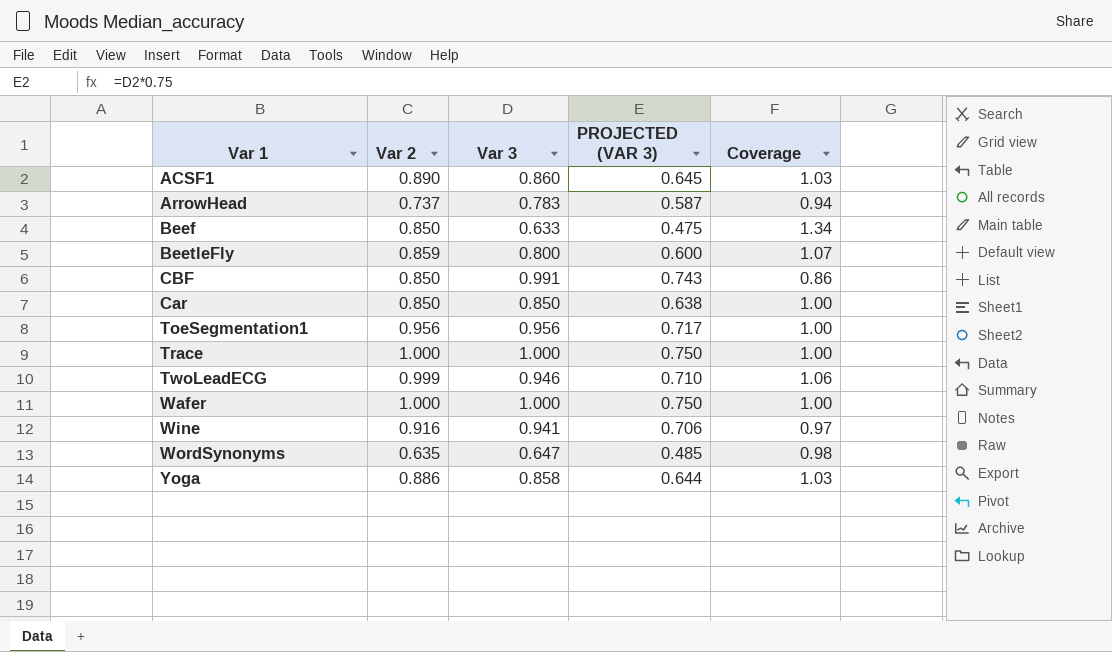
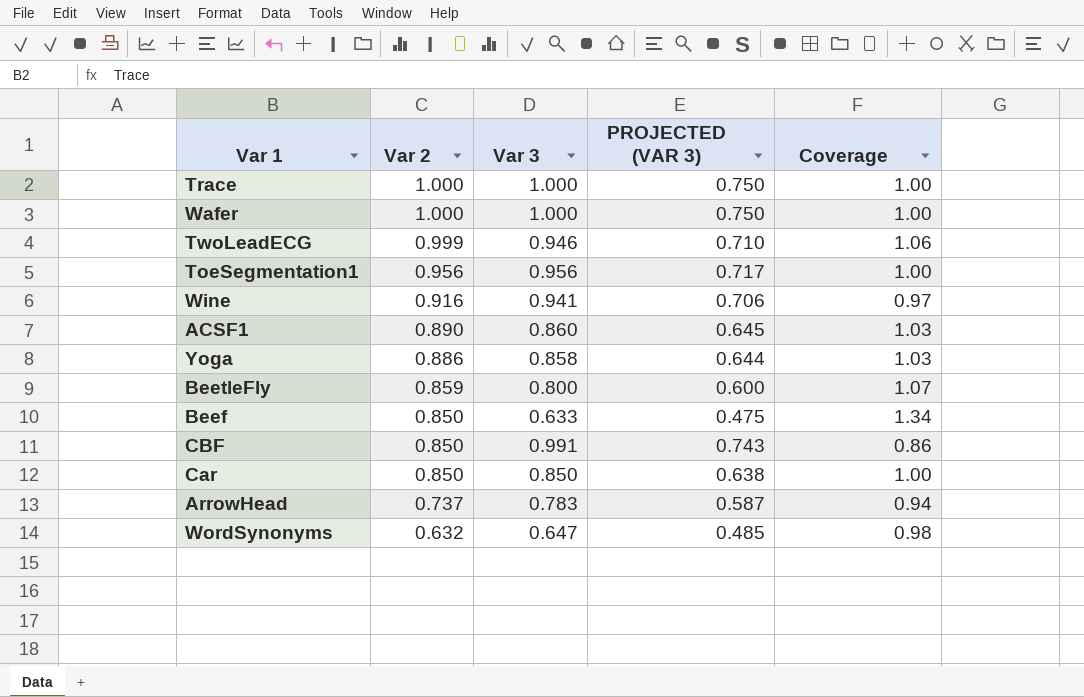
row order: none -> Var 2 descending
WordSynonyms | Var 2: 0.635 -> 0.632

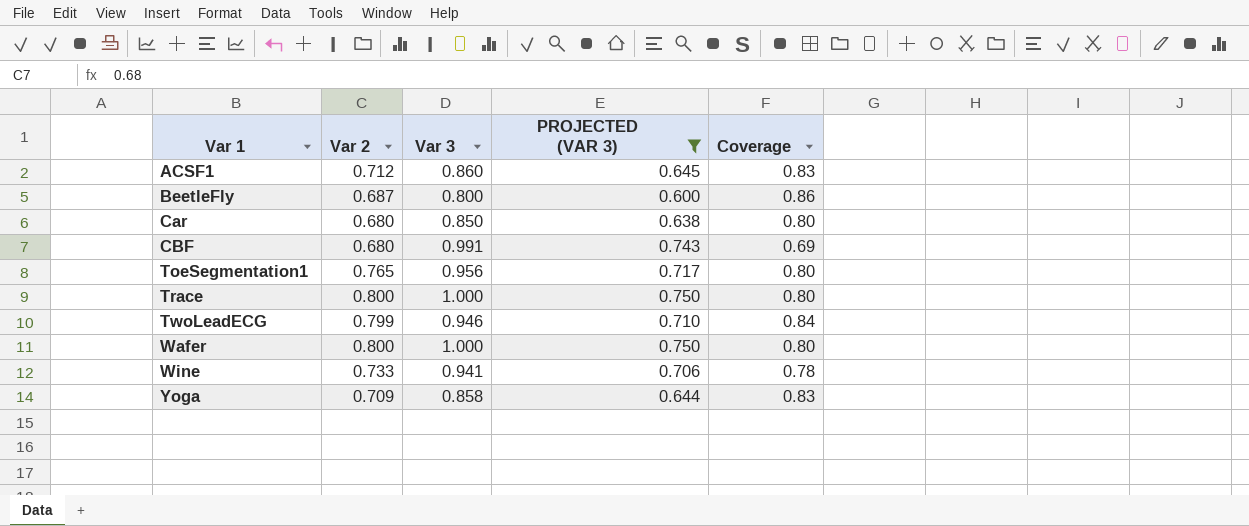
filter: none -> PROJECTED (VAR 3) >= 0.600
row order: Var 2 descending -> Var 1 ascending
ACSF1 | Var 2: 0.890 -> 0.712
ACSF1 | Coverage: 1.03 -> 0.83
BeetleFly | Var 2: 0.859 -> 0.687
BeetleFly | Coverage: 1.07 -> 0.86
Car | Var 2: 0.850 -> 0.680
Car | Coverage: 1.00 -> 0.80
CBF | Var 2: 0.850 -> 0.680
CBF | Coverage: 0.86 -> 0.69
ToeSegmentation1 | Var 2: 0.956 -> 0.765
ToeSegmentation1 | Coverage: 1.00 -> 0.80
Trace | Var 2: 1.000 -> 0.800
Trace | Coverage: 1.00 -> 0.80
TwoLeadECG | Var 2: 0.999 -> 0.799
TwoLeadECG | Coverage: 1.06 -> 0.84
Wafer | Var 2: 1.000 -> 0.800
Wafer | Coverage: 1.00 -> 0.80
Wine | Var 2: 0.916 -> 0.733
Wine | Coverage: 0.97 -> 0.78
Yoga | Var 2: 0.886 -> 0.709
Yoga | Coverage: 1.03 -> 0.83

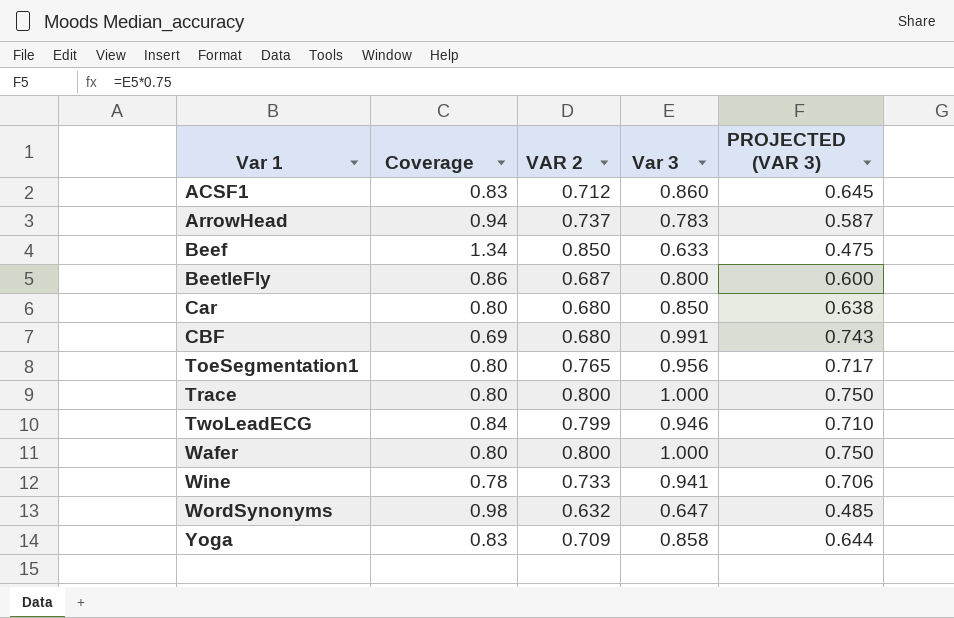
filter: PROJECTED (VAR 3) >= 0.600 -> none
column Coverage | position: 5 -> 2
column name: Var 2 -> VAR 2

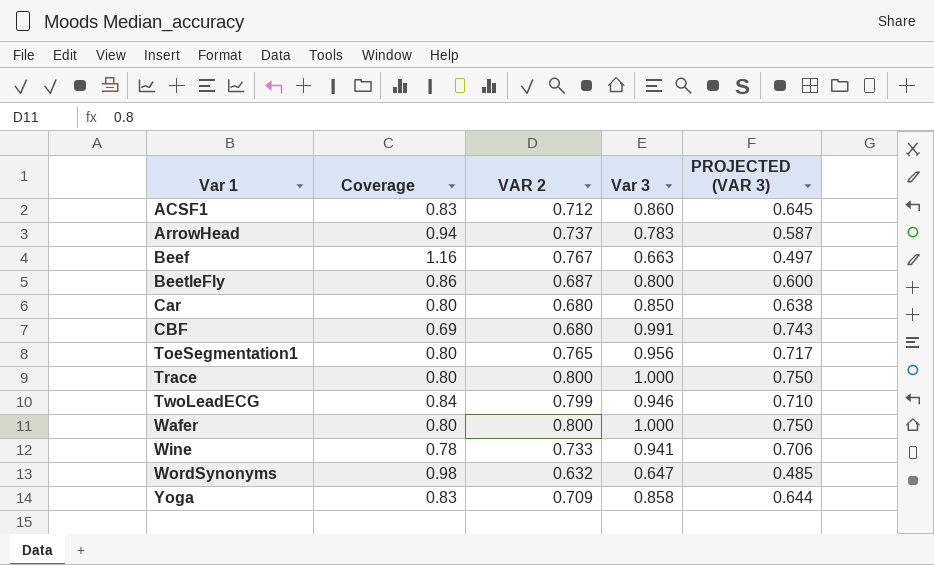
Beef | Coverage: 1.34 -> 1.16
Beef | VAR 2: 0.850 -> 0.767
Beef | Var 3: 0.633 -> 0.663
Beef | PROJECTED (VAR 3): 0.475 -> 0.497

